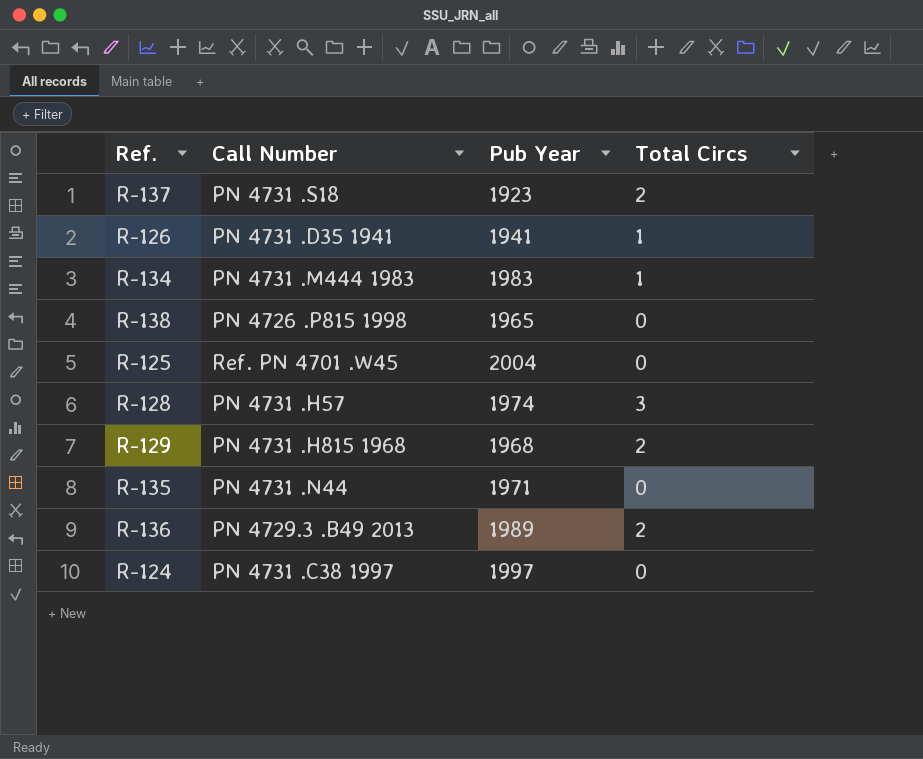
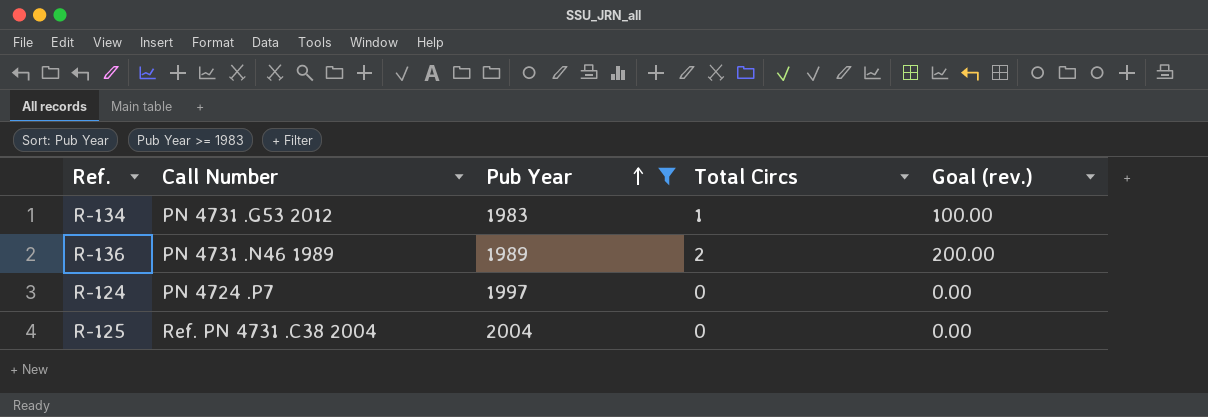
filter: none -> Pub Year >= 1983
row order: none -> Pub Year ascending
column Goal (rev.) | formula: none -> [Total Circs] * 100
R-134 | Call Number: PN 4731 .M444 1983 -> PN 4731 .G53 2012
R-136 | Call Number: PN 4729.3 .B49 2013 -> PN 4731 .N46 1989
R-124 | Call Number: PN 4731 .C38 1997 -> PN 4724 .P7
R-125 | Call Number: Ref. PN 4701 .W45 -> Ref. PN 4731 .C38 2004

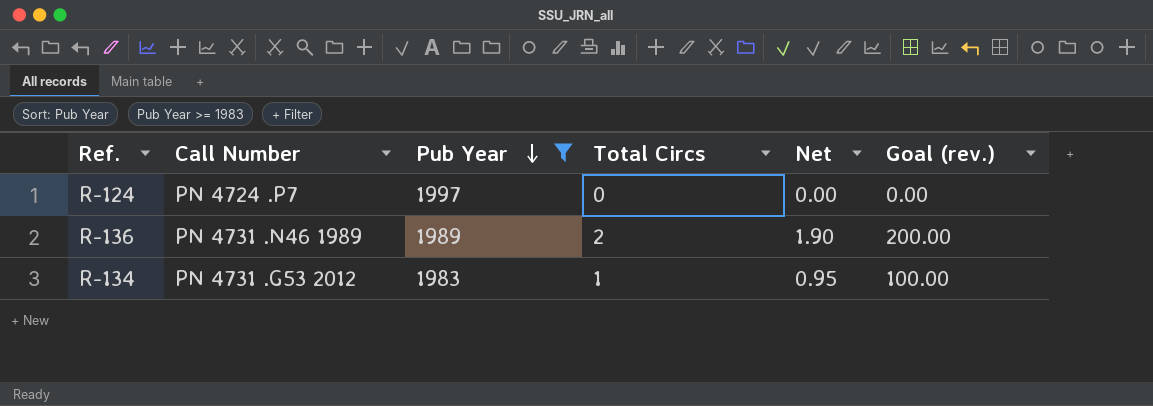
row order: Pub Year ascending -> Pub Year descending
column Net | formula: none -> [Total Circs] * 0.95
row R-125: Ref. PN 4731 .C38 2004 | 2004 | 0 | 0.00 -> none

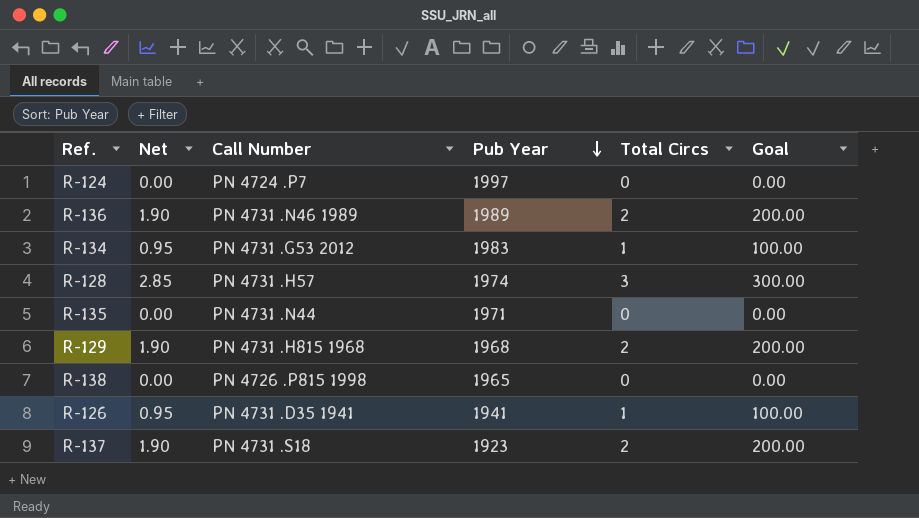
filter: Pub Year >= 1983 -> none
column Net | position: 5 -> 2
column name: Goal (rev.) -> Goal

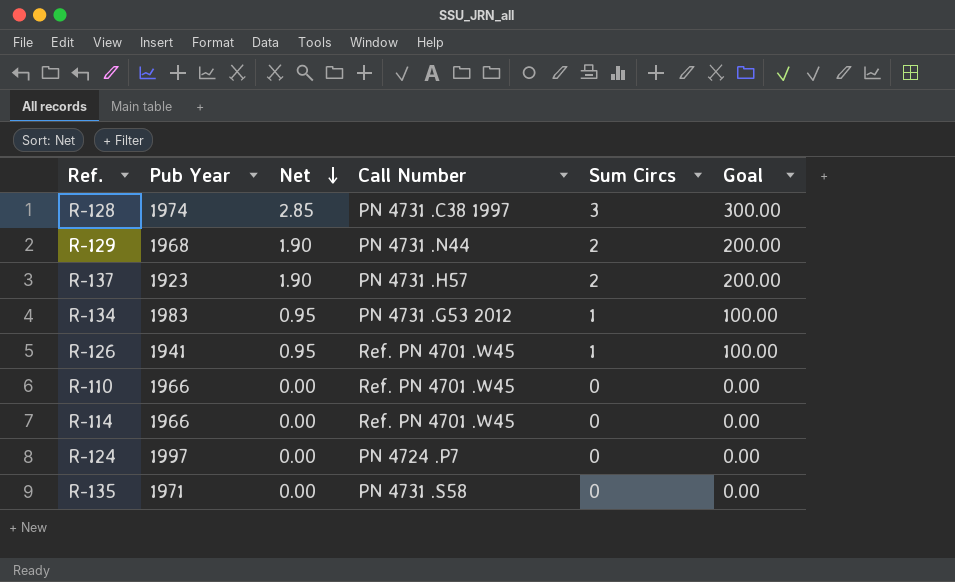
row order: Pub Year descending -> Net descending
column Pub Year | position: 4 -> 2
column name: Total Circs -> Sum Circs
row R-136: 1.90 | PN 4731 .N46 1989 | 1989 | 2 | 200.00 -> none
row R-138: 0.00 | PN 4726 .P815 1998 | 1965 | 0 | 0.00 -> none
R-128 | Call Number: PN 4731 .H57 -> PN 4731 .C38 1997
R-129 | Call Number: PN 4731 .H815 1968 -> PN 4731 .N44
R-137 | Call Number: PN 4731 .S18 -> PN 4731 .H57
R-126 | Call Number: PN 4731 .D35 1941 -> Ref. PN 4701 .W45
row R-110: none -> 1966 | 0.00 | Ref. PN 4701 .W45 | 0 | 0.00
row R-114: none -> 1966 | 0.00 | Ref. PN 4701 .W45 | 0 | 0.00
R-135 | Call Number: PN 4731 .N44 -> PN 4731 .S58

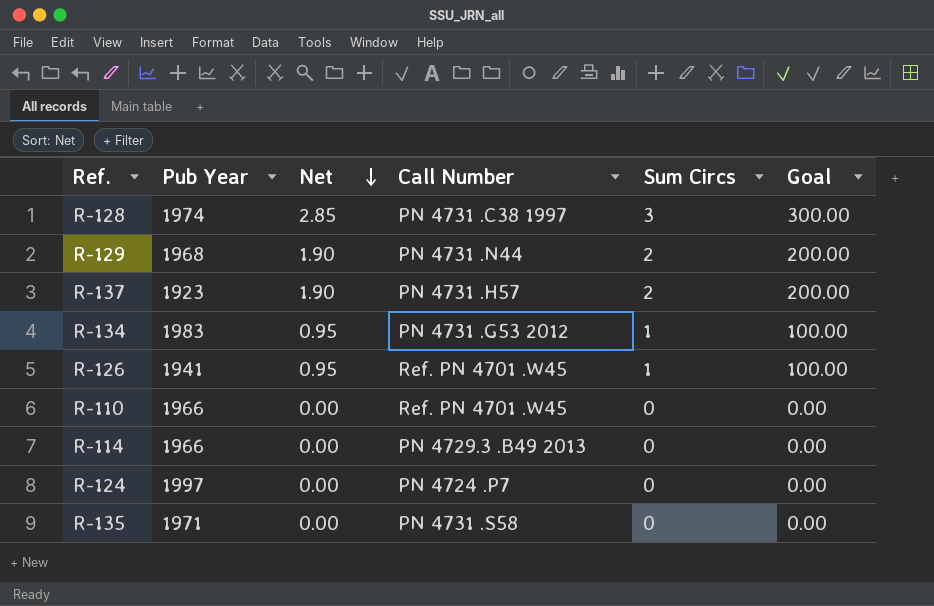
R-114 | Call Number: Ref. PN 4701 .W45 -> PN 4729.3 .B49 2013

